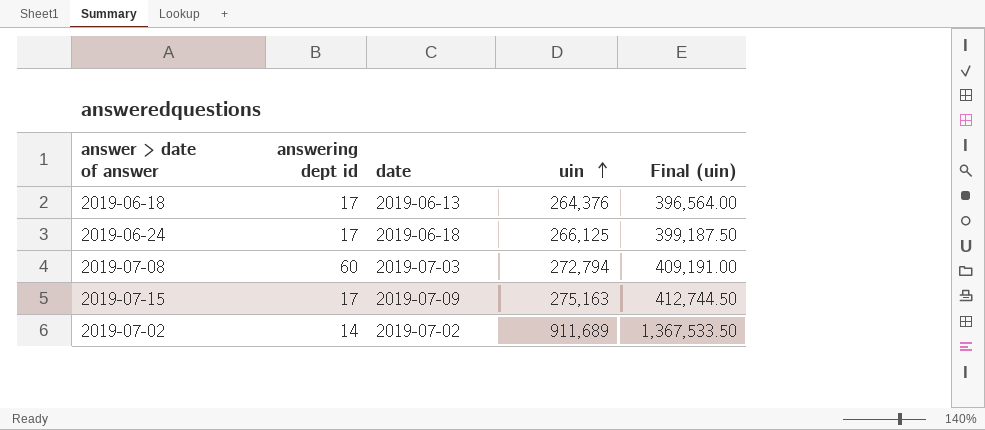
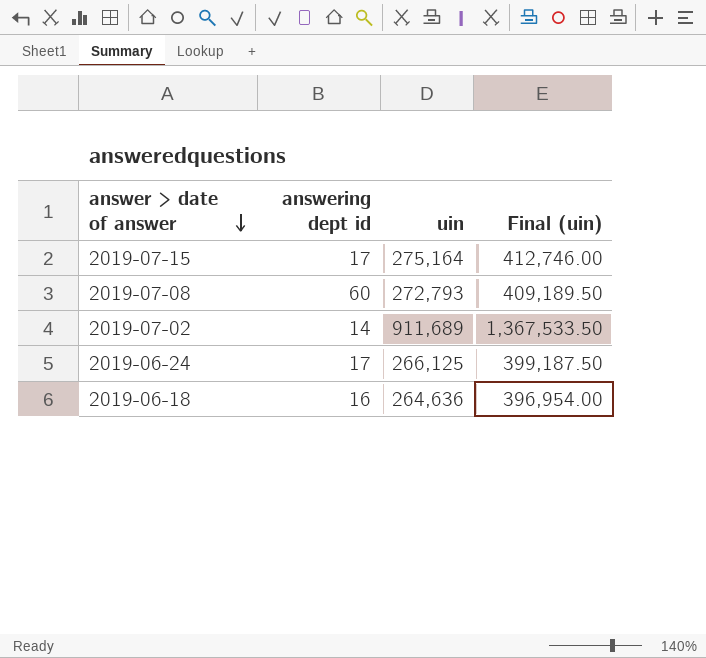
row order: uin ascending -> answer > date of answer descending
column date | position: 3 -> none
2019-07-15 | uin: 275,163 -> 275,164
2019-07-15 | Final (uin): 412,744.50 -> 412,746.00
2019-07-08 | uin: 272,794 -> 272,793
2019-07-08 | Final (uin): 409,191.00 -> 409,189.50
2019-06-18 | answering dept id: 17 -> 16
2019-06-18 | uin: 264,376 -> 264,636
2019-06-18 | Final (uin): 396,564.00 -> 396,954.00

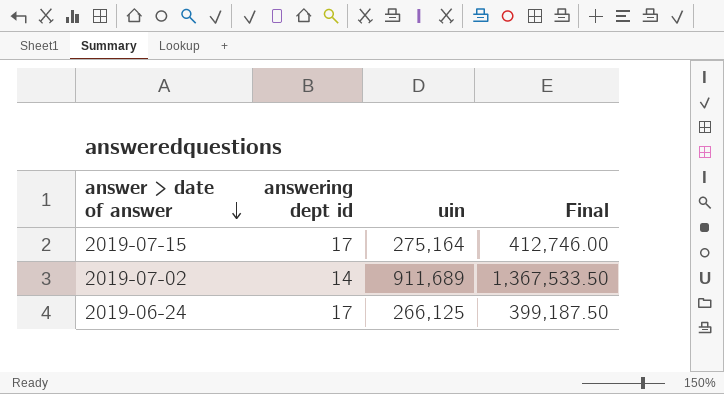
column name: Final (uin) -> Final
row 2019-07-08: 60 | 272,793 | 409,189.50 -> none
row 2019-06-18: 16 | 264,636 | 396,954.00 -> none

